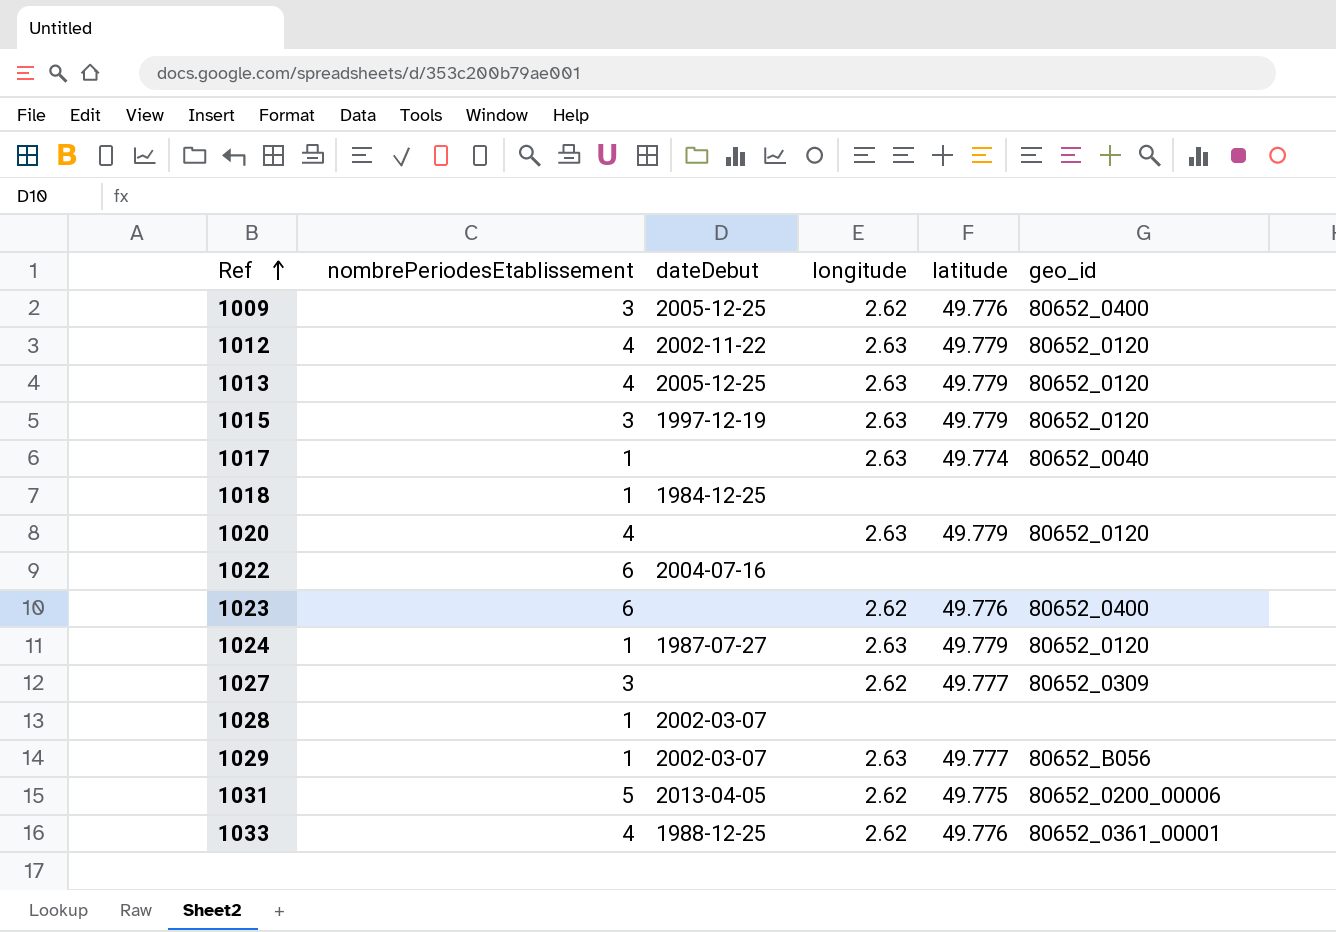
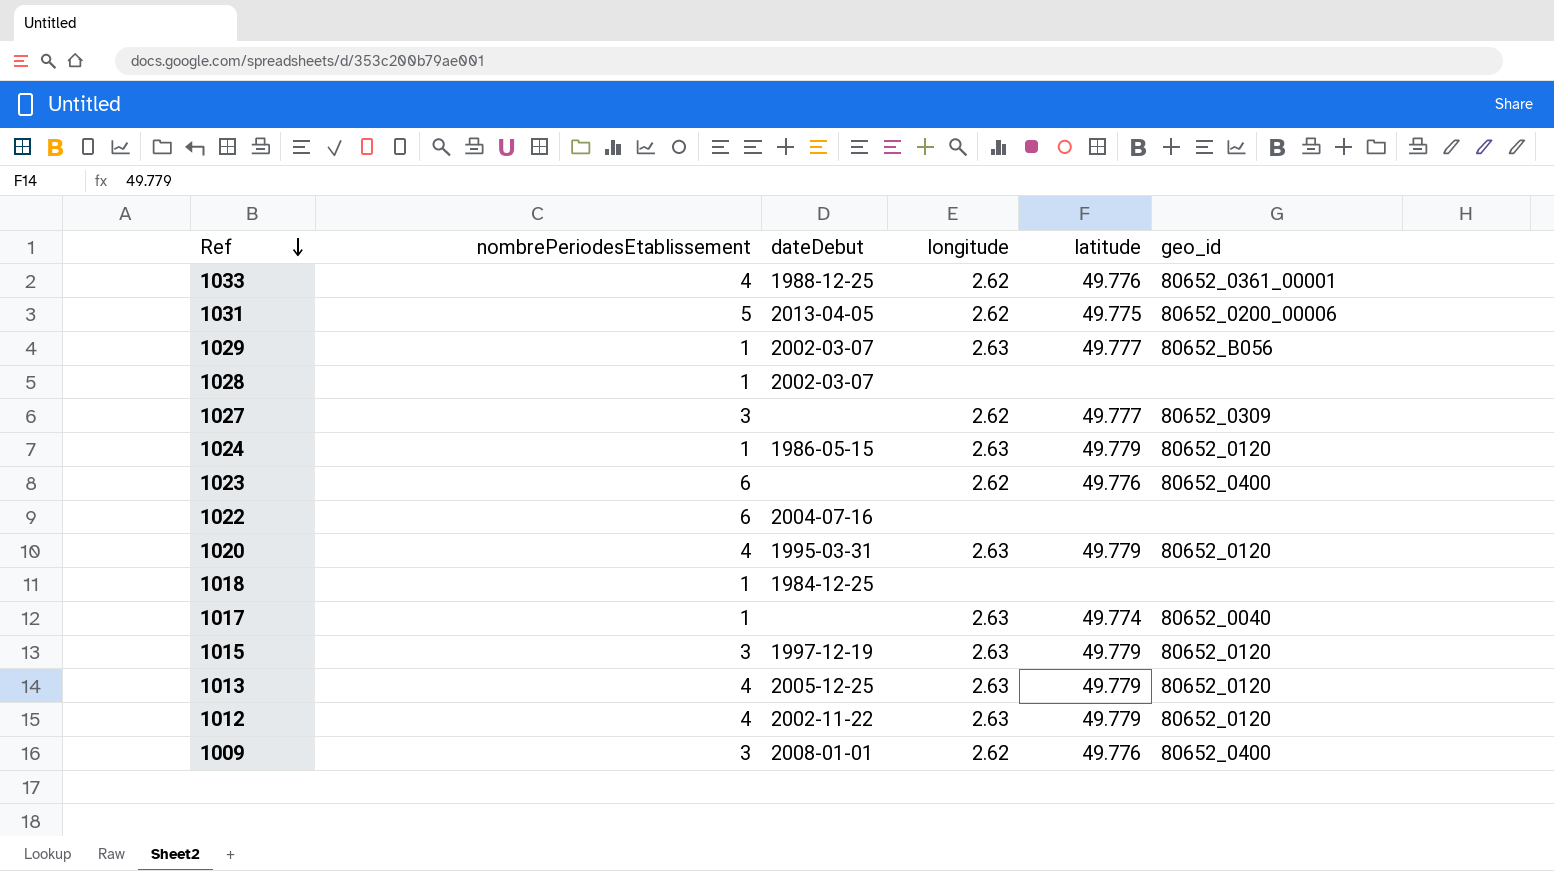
row order: Ref ascending -> Ref descending
1024 | dateDebut: 1987-07-27 -> 1986-05-15
1020 | dateDebut: none -> 1995-03-31
1009 | dateDebut: 2005-12-25 -> 2008-01-01

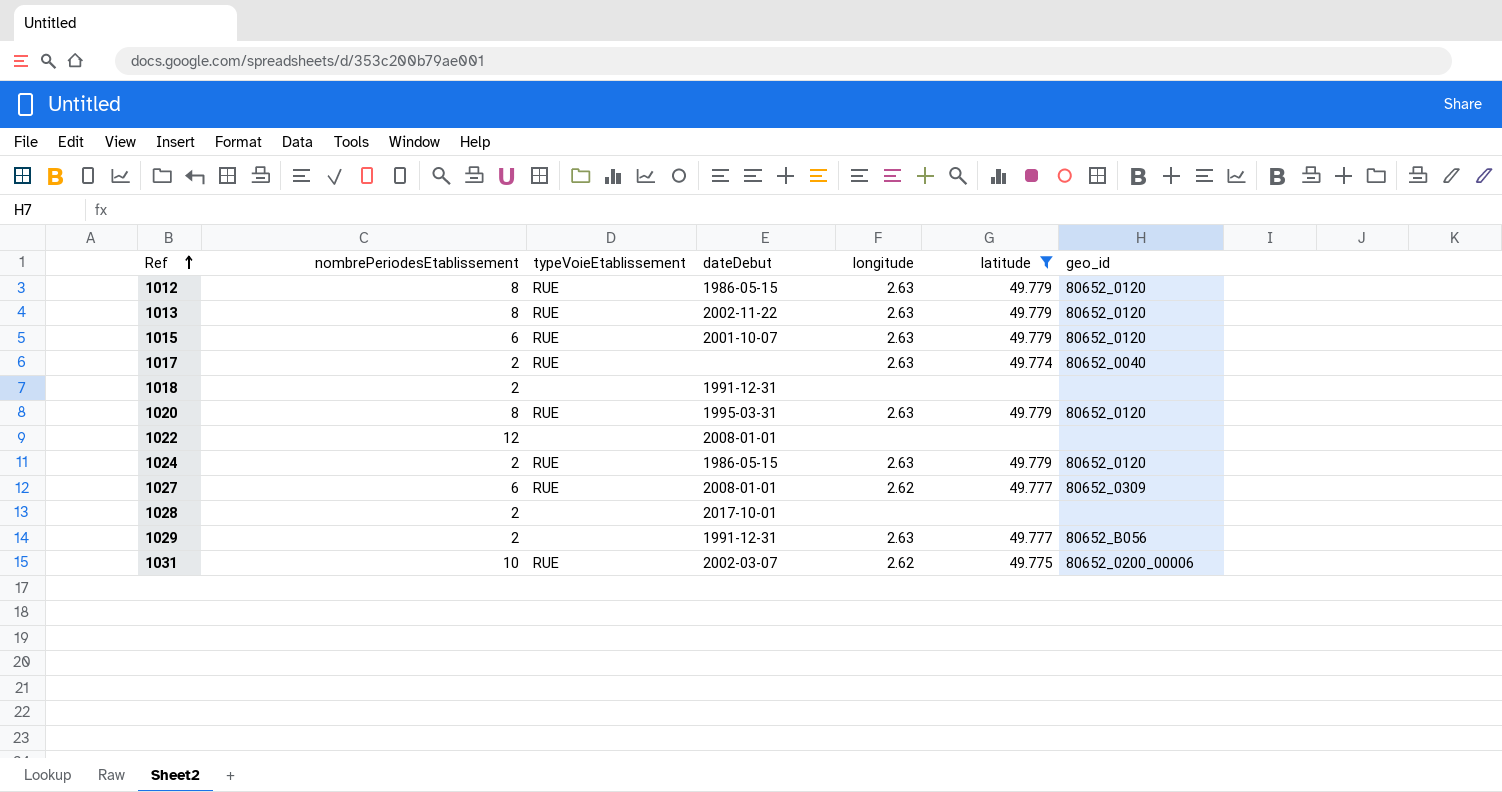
filter: none -> latitude != 49.776
row order: Ref descending -> Ref ascending
column typeVoieEtablissement | position: none -> 3
1012 | nombrePeriodesEtablissement: 4 -> 8
1012 | dateDebut: 2002-11-22 -> 1986-05-15
1013 | nombrePeriodesEtablissement: 4 -> 8
1013 | dateDebut: 2005-12-25 -> 2002-11-22
1015 | nombrePeriodesEtablissement: 3 -> 6
1015 | dateDebut: 1997-12-19 -> 2001-10-07
1017 | nombrePeriodesEtablissement: 1 -> 2
1018 | nombrePeriodesEtablissement: 1 -> 2
1018 | dateDebut: 1984-12-25 -> 1991-12-31
1020 | nombrePeriodesEtablissement: 4 -> 8
1022 | nombrePeriodesEtablissement: 6 -> 12
1022 | dateDebut: 2004-07-16 -> 2008-01-01
1024 | nombrePeriodesEtablissement: 1 -> 2
1027 | nombrePeriodesEtablissement: 3 -> 6
1027 | dateDebut: none -> 2008-01-01
1028 | nombrePeriodesEtablissement: 1 -> 2
1028 | dateDebut: 2002-03-07 -> 2017-10-01
1029 | nombrePeriodesEtablissement: 1 -> 2
1029 | dateDebut: 2002-03-07 -> 1991-12-31
1031 | nombrePeriodesEtablissement: 5 -> 10
1031 | dateDebut: 2013-04-05 -> 2002-03-07

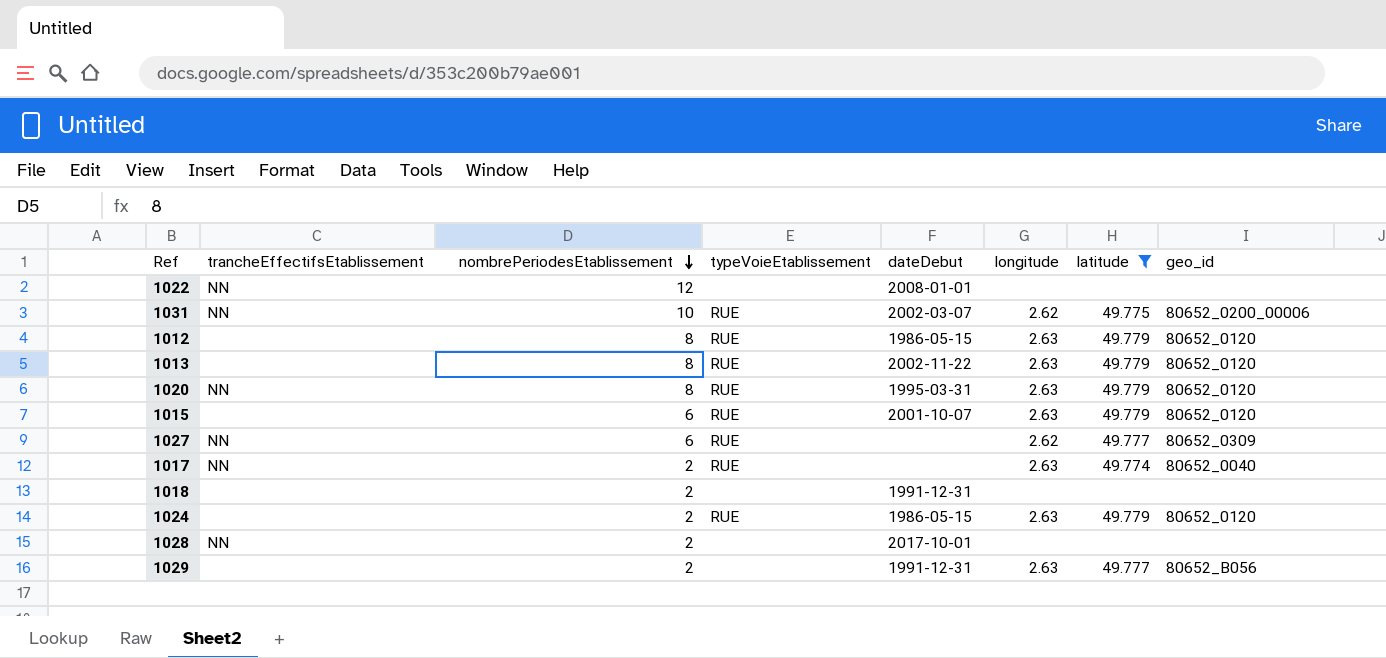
row order: Ref ascending -> nombrePeriodesEtablissement descending
column trancheEffectifsEtablissement | position: none -> 2
1027 | dateDebut: 2008-01-01 -> none

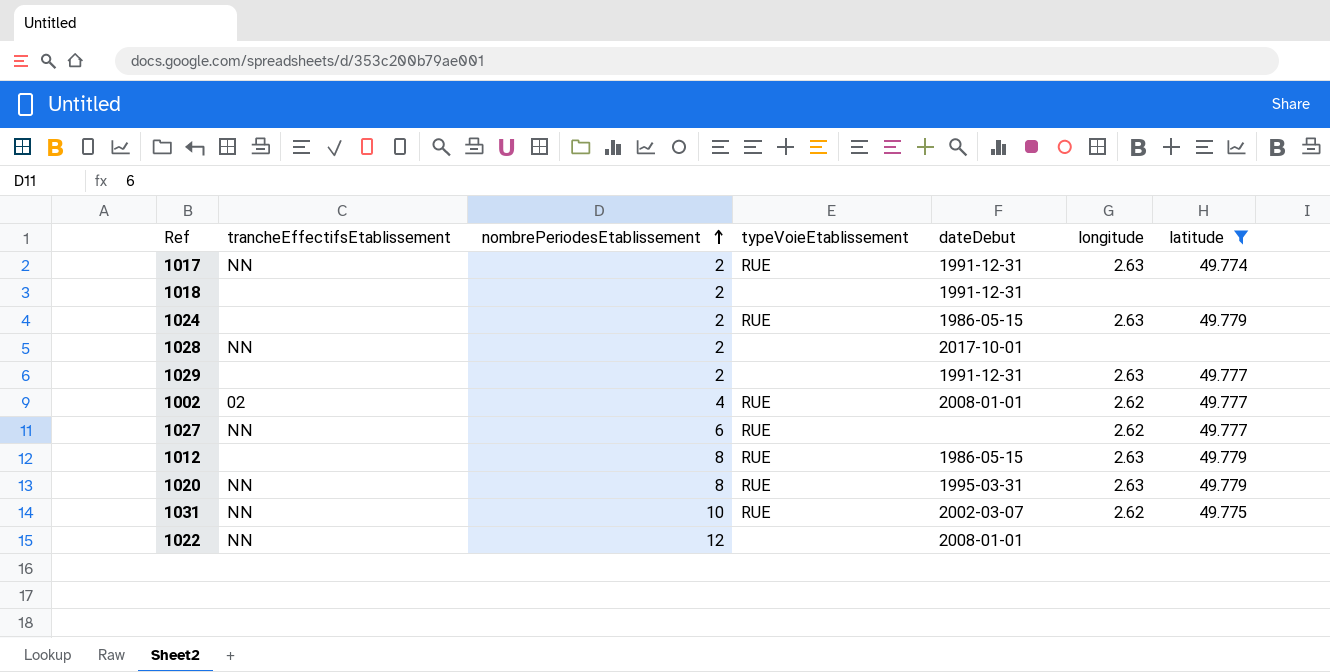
row order: nombrePeriodesEtablissement descending -> nombrePeriodesEtablissement ascending
column geo_id | position: 8 -> none
row 1013: none | 8 | RUE | 2002-11-22 | 2.63 | 49.779 | 80652_0120 -> none
row 1015: none | 6 | RUE | 2001-10-07 | 2.63 | 49.779 | 80652_0120 -> none
1017 | dateDebut: none -> 1991-12-31
row 1002: none -> 02 | 4 | RUE | 2008-01-01 | 2.62 | 49.777

